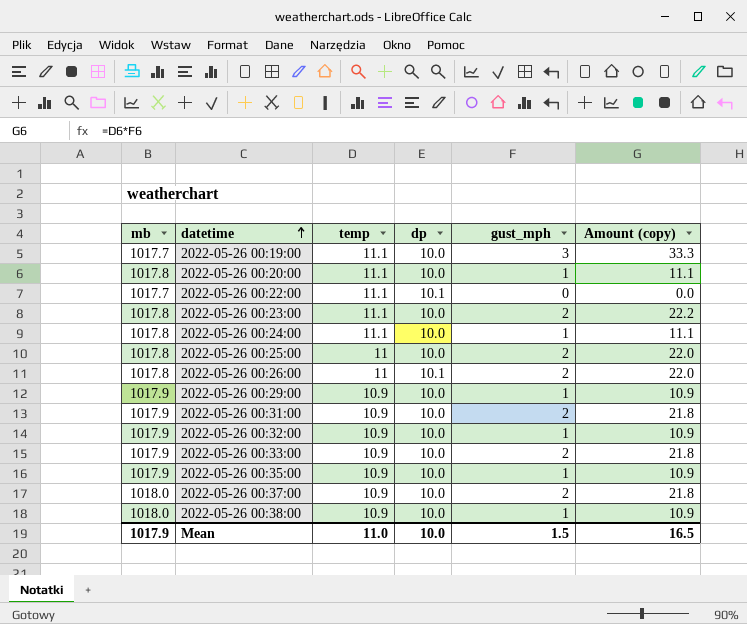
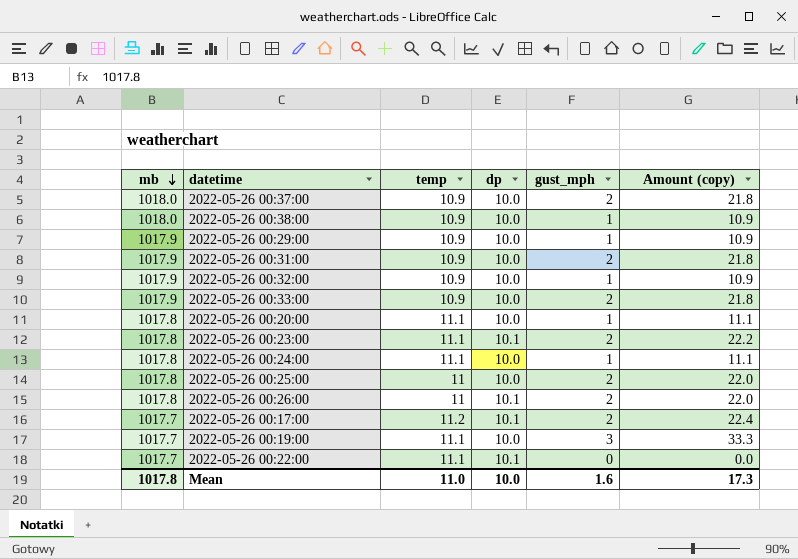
row order: datetime ascending -> mb descending
row 2022-05-26 00:35:00: 1017.9 | 10.9 | 10.0 | 1 | 10.9 -> none
2022-05-26 00:23:00 | dp: 10.0 -> 10.1
row 2022-05-26 00:17:00: none -> 1017.7 | 11.2 | 10.1 | 2 | 22.4
Mean | mb: 1017.9 -> 1017.8
Mean | gust_mph: 1.5 -> 1.6
Mean | Amount (copy): 16.5 -> 17.3

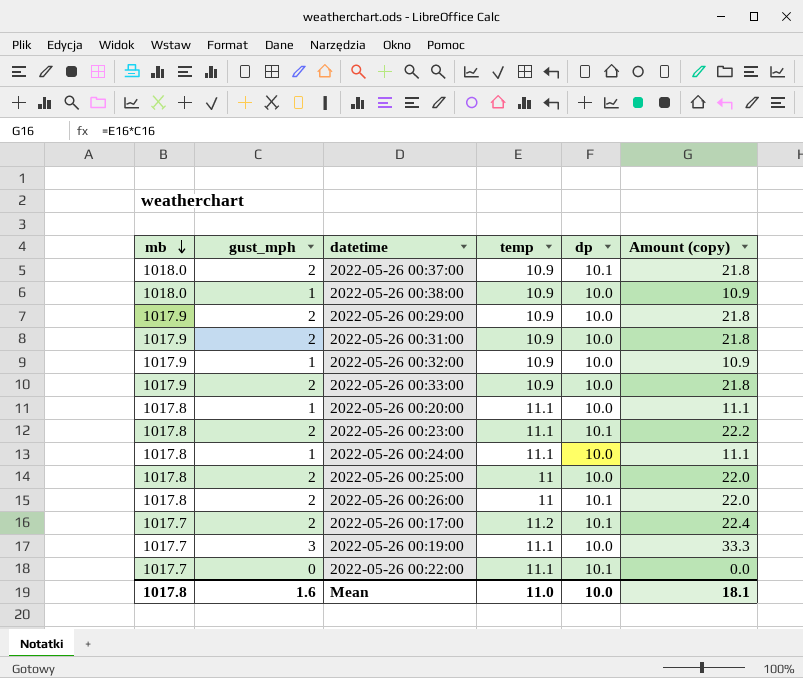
column gust_mph | position: 5 -> 2
2022-05-26 00:37:00 | dp: 10.0 -> 10.1
2022-05-26 00:29:00 | gust_mph: 1 -> 2
2022-05-26 00:29:00 | Amount (copy): 10.9 -> 21.8
Mean | Amount (copy): 17.3 -> 18.1

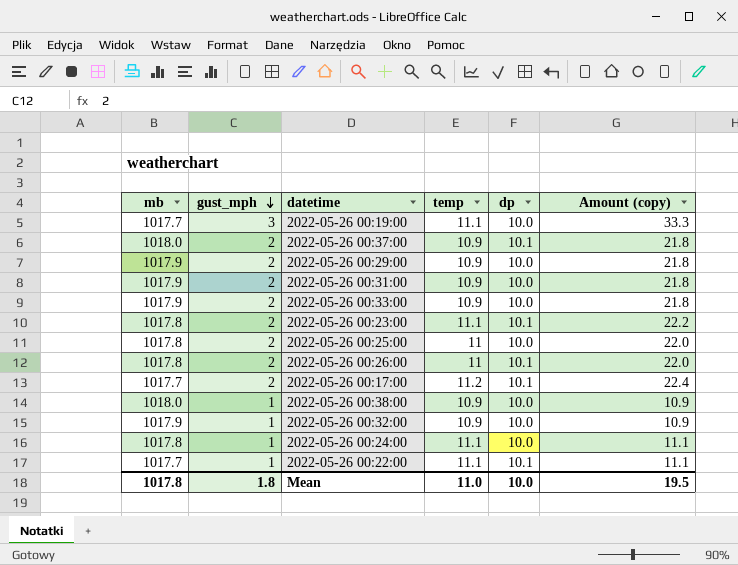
row order: mb descending -> gust_mph descending
row 2022-05-26 00:20:00: 1017.8 | 1 | 11.1 | 10.0 | 11.1 -> none
2022-05-26 00:22:00 | gust_mph: 0 -> 1
2022-05-26 00:22:00 | Amount (copy): 0.0 -> 11.1
Mean | gust_mph: 1.6 -> 1.8
Mean | Amount (copy): 18.1 -> 19.5

